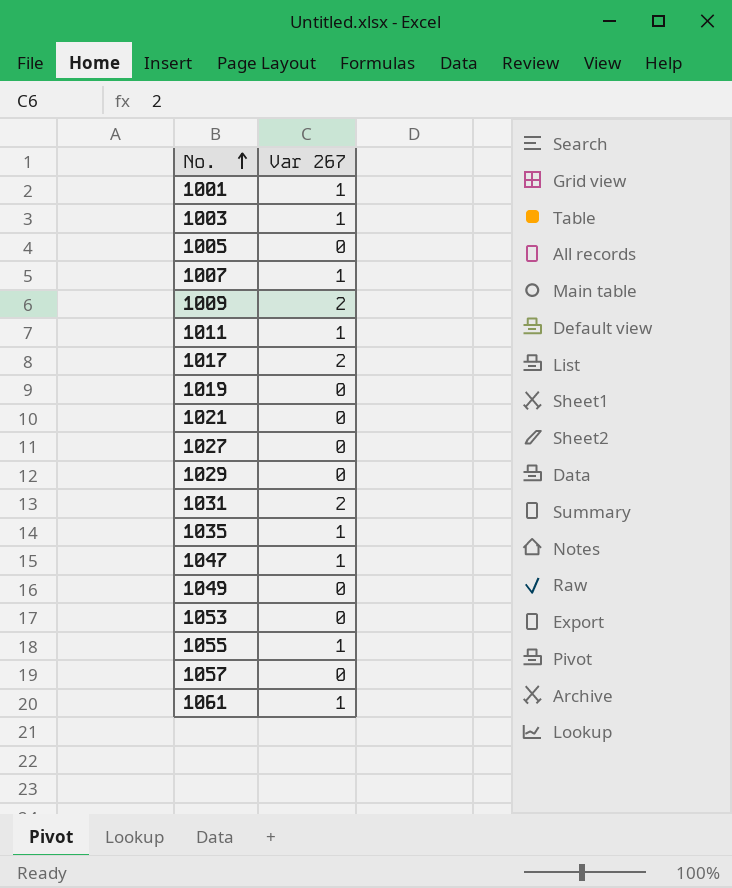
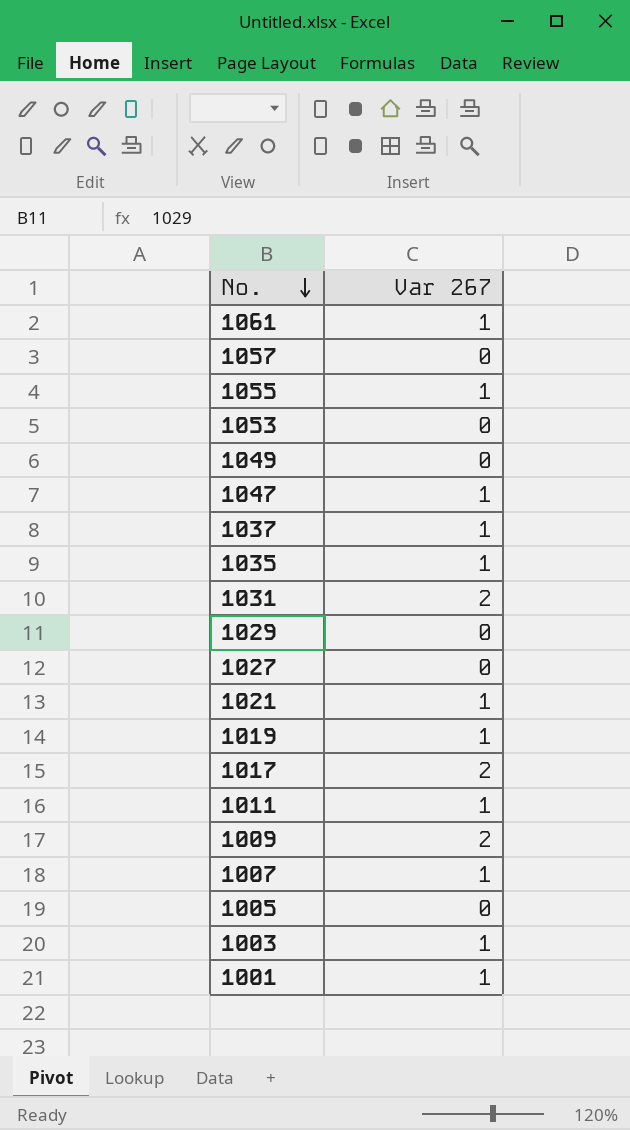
row order: No. ascending -> No. descending
row 1037: none -> 1
1021 | Var 267: 0 -> 1
1019 | Var 267: 0 -> 1

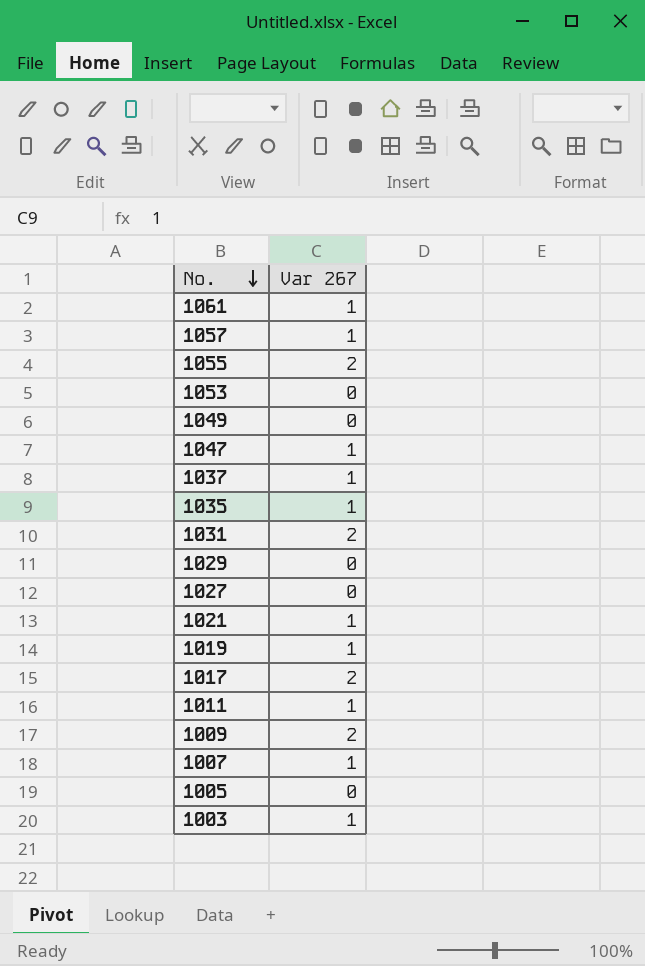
row 1001: 1 -> none
1057 | Var 267: 0 -> 1
1055 | Var 267: 1 -> 2

